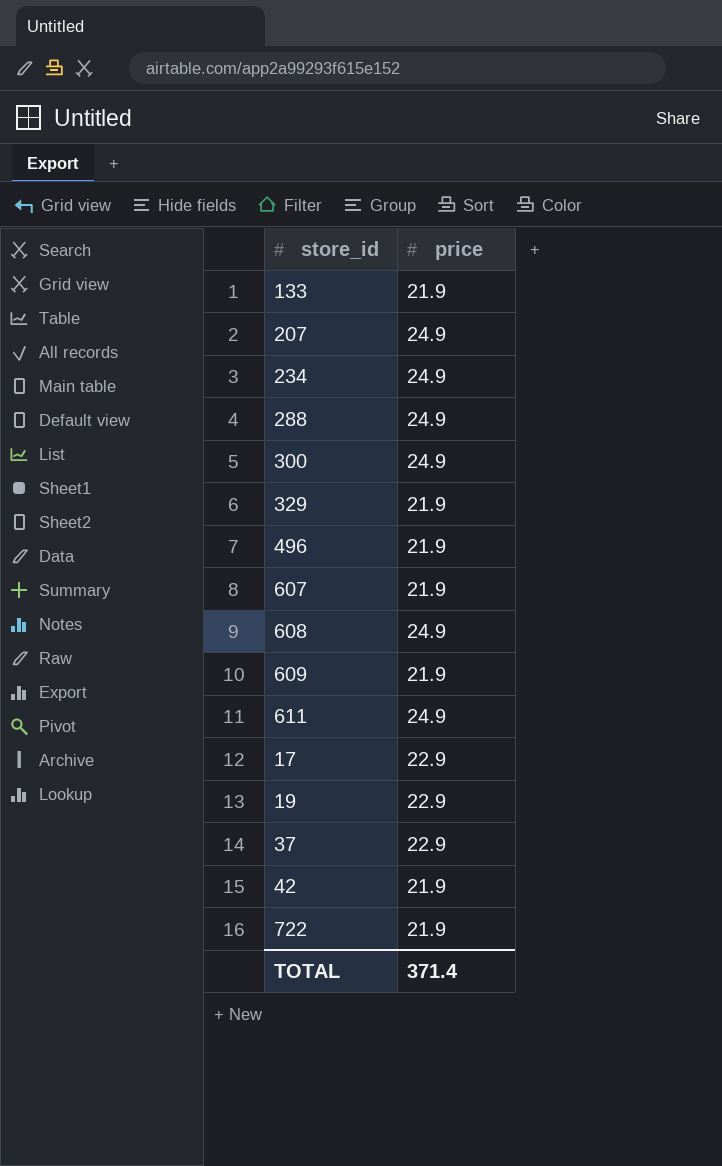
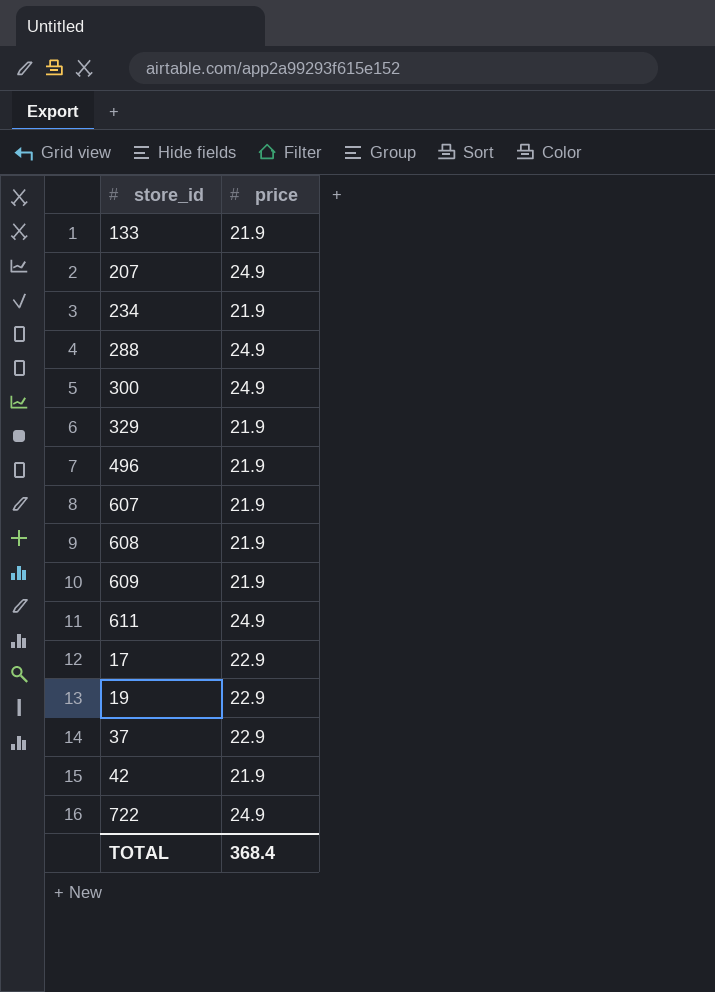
234 | price: 24.9 -> 21.9
608 | price: 24.9 -> 21.9
722 | price: 21.9 -> 24.9
TOTAL | price: 371.4 -> 368.4

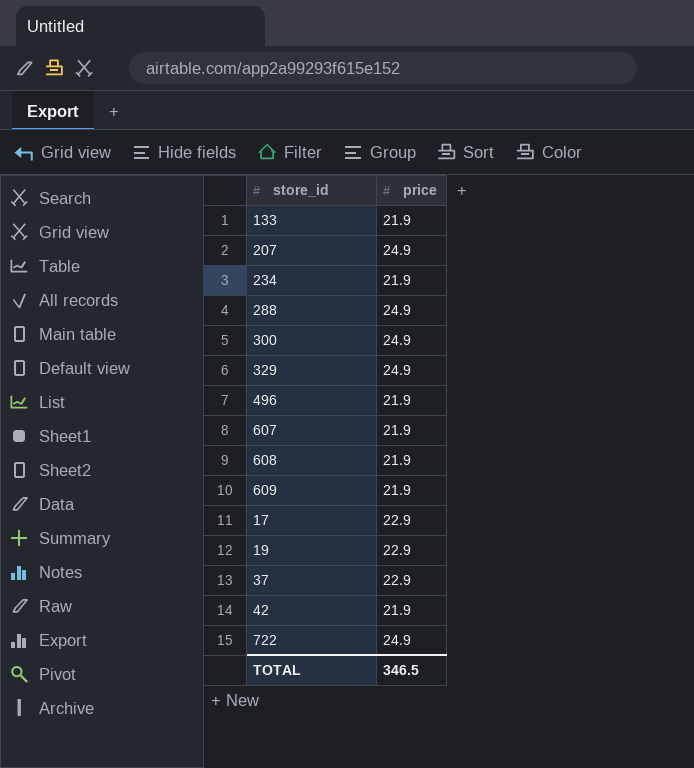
row 611: 24.9 -> none
329 | price: 21.9 -> 24.9
TOTAL | price: 368.4 -> 346.5

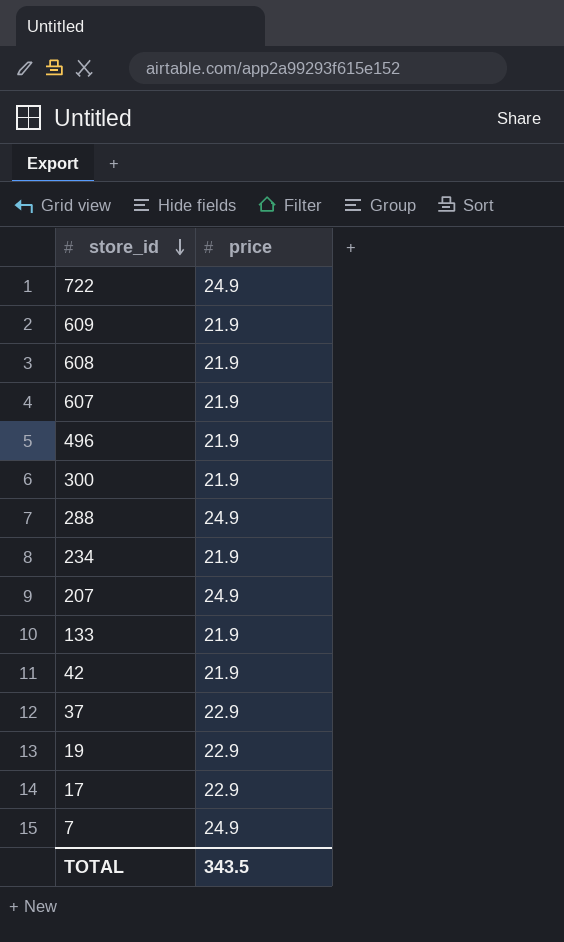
row order: none -> store_id descending
row 329: 24.9 -> none
300 | price: 24.9 -> 21.9
row 7: none -> 24.9
TOTAL | price: 346.5 -> 343.5

